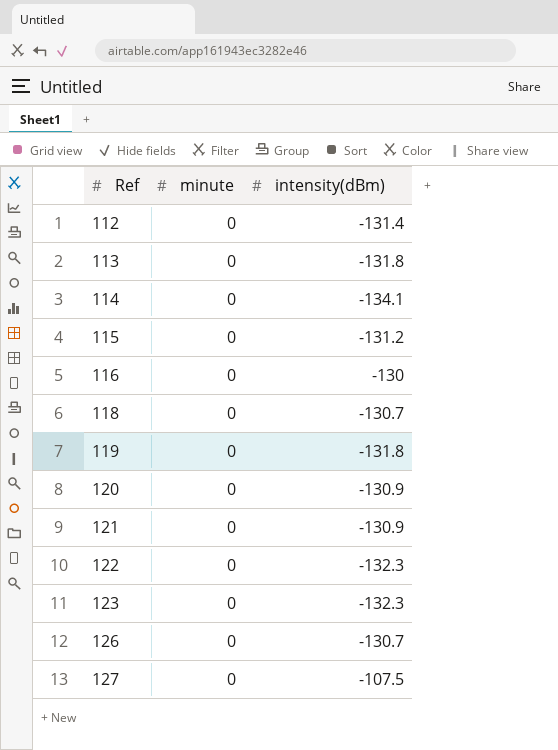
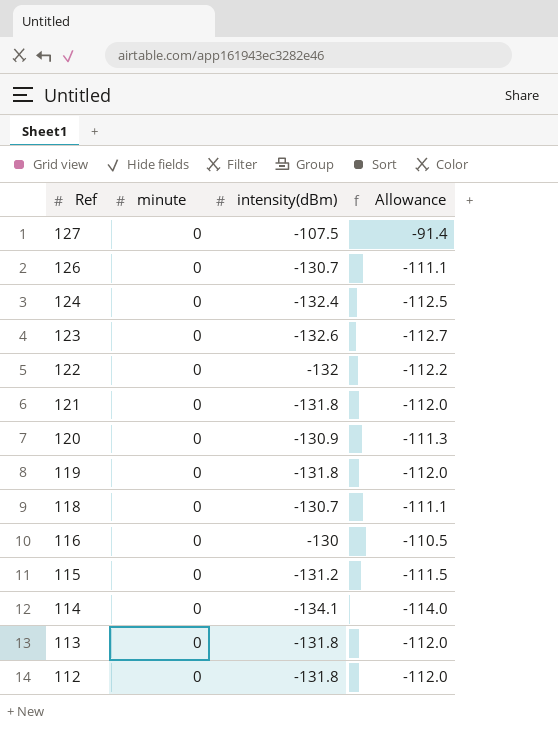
row order: Ref ascending -> Ref descending
column Allowance | formula: none -> [intensity(dBm)] * 0.85
row 124: none -> 0 | -132.4 | -112.5
123 | intensity(dBm): -132.3 -> -132.6
122 | intensity(dBm): -132.3 -> -132
121 | intensity(dBm): -130.9 -> -131.8
112 | intensity(dBm): -131.4 -> -131.8

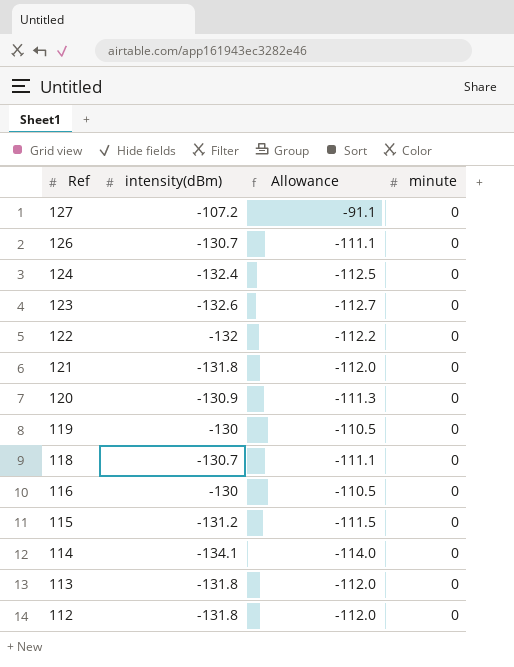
column minute | position: 2 -> 4
127 | intensity(dBm): -107.5 -> -107.2
127 | Allowance: -91.4 -> -91.1
119 | intensity(dBm): -131.8 -> -130
119 | Allowance: -112.0 -> -110.5

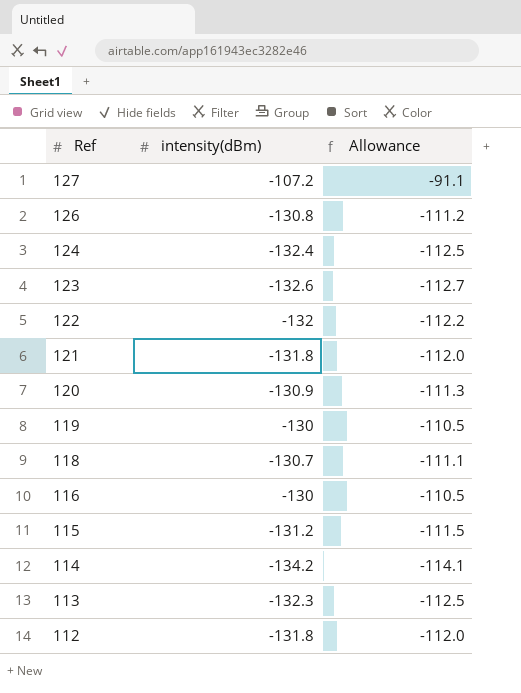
column minute | position: 4 -> none
126 | intensity(dBm): -130.7 -> -130.8
126 | Allowance: -111.1 -> -111.2
114 | intensity(dBm): -134.1 -> -134.2
114 | Allowance: -114.0 -> -114.1
113 | intensity(dBm): -131.8 -> -132.3
113 | Allowance: -112.0 -> -112.5

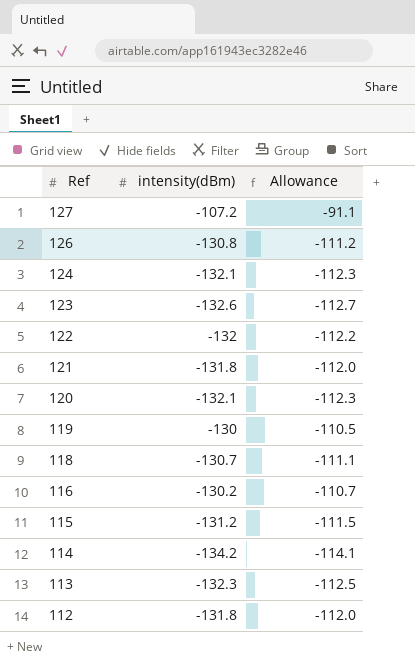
124 | intensity(dBm): -132.4 -> -132.1
124 | Allowance: -112.5 -> -112.3
120 | intensity(dBm): -130.9 -> -132.1
120 | Allowance: -111.3 -> -112.3
116 | intensity(dBm): -130 -> -130.2
116 | Allowance: -110.5 -> -110.7

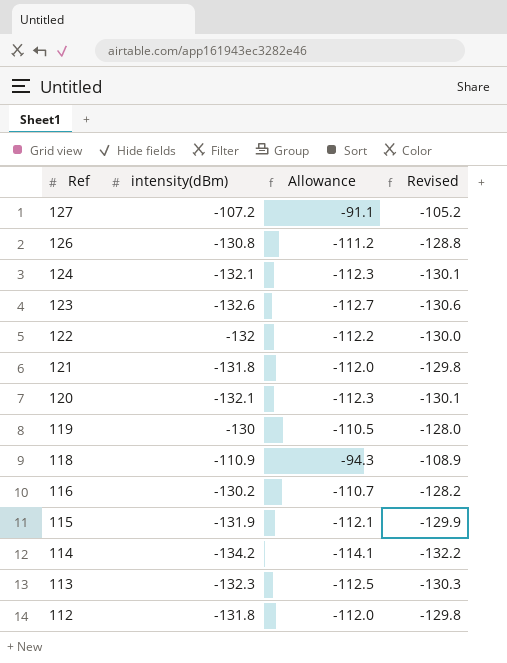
column Revised | formula: none -> [intensity(dBm)] + 2
118 | intensity(dBm): -130.7 -> -110.9
118 | Allowance: -111.1 -> -94.3
115 | intensity(dBm): -131.2 -> -131.9
115 | Allowance: -111.5 -> -112.1

